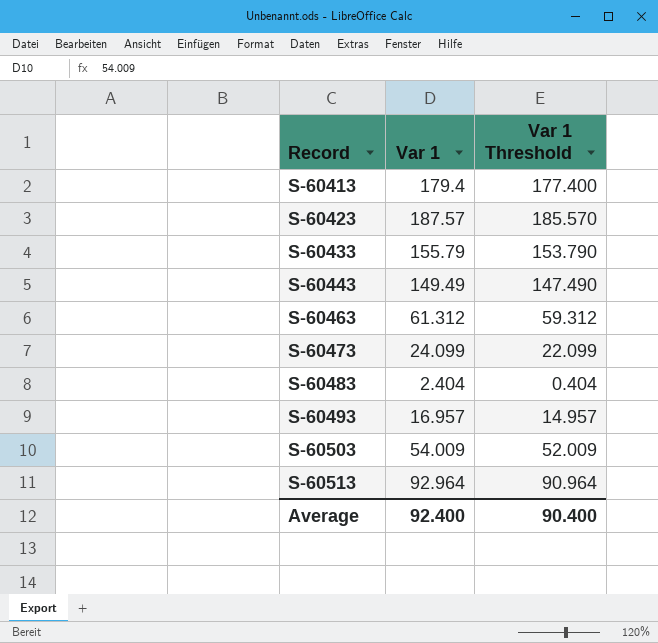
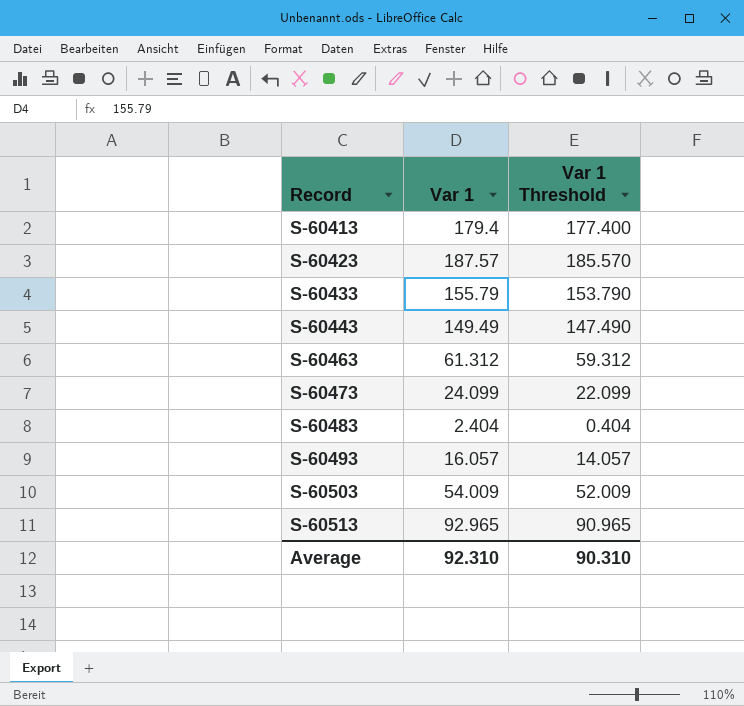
S-60493 | Var 1: 16.957 -> 16.057
S-60493 | Var 1 Threshold: 14.957 -> 14.057
S-60513 | Var 1: 92.964 -> 92.965
S-60513 | Var 1 Threshold: 90.964 -> 90.965
Average | Var 1: 92.400 -> 92.310
Average | Var 1 Threshold: 90.400 -> 90.310

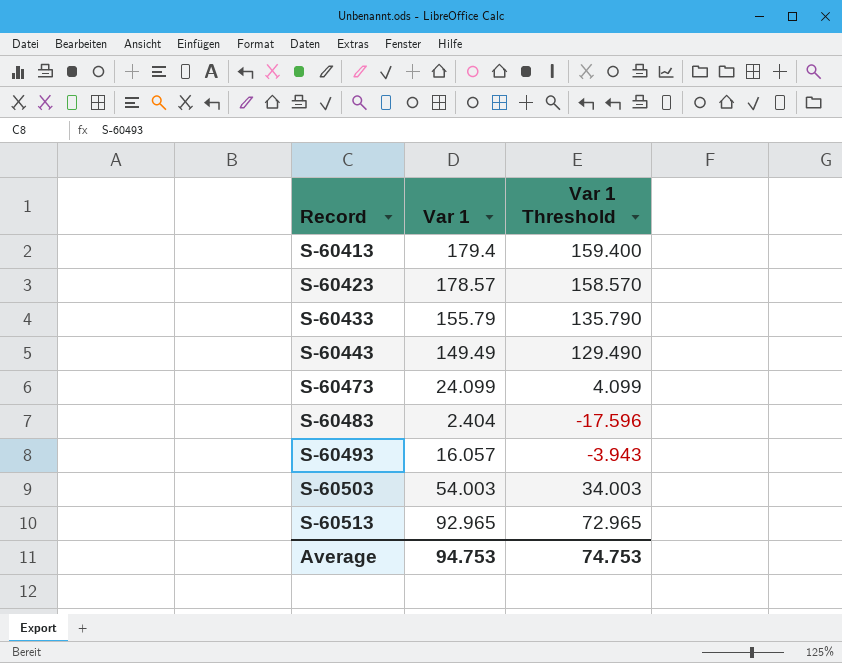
column Var 1 Threshold | formula: [Var 1] - 2 -> [Var 1] - 20
row S-60463: 61.312 | 59.312 -> none
S-60423 | Var 1: 187.57 -> 178.57
S-60503 | Var 1: 54.009 -> 54.003
Average | Var 1: 92.310 -> 94.753
Average | Var 1 Threshold: 90.310 -> 74.753

